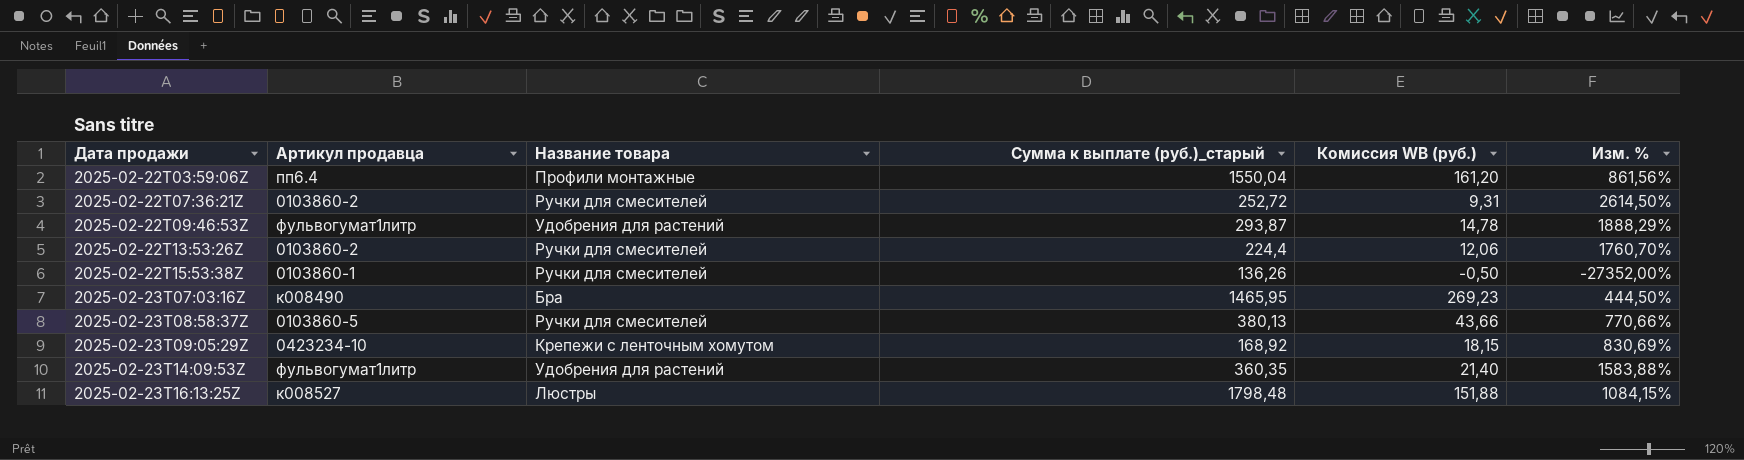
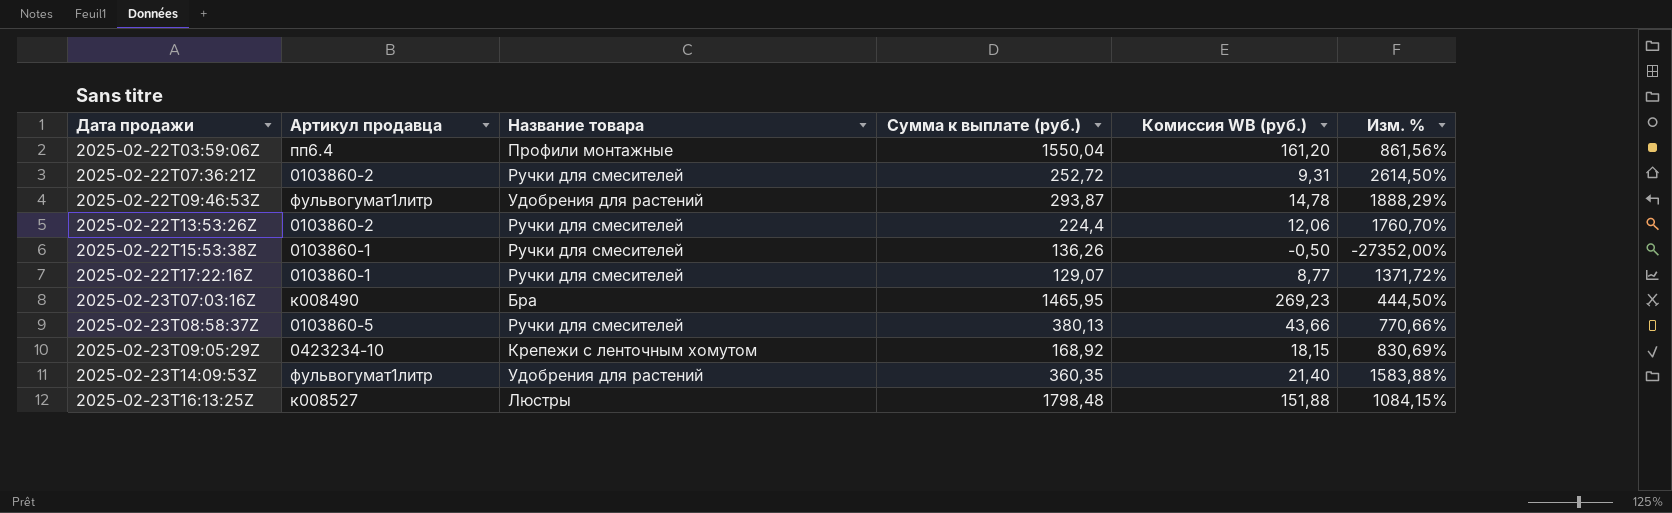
column name: Сумма к выплате (руб.)_старый -> Сумма к выплате (руб.)
row 2025-02-22T17:22:16Z: none -> 0103860-1 | Ручки для смесителей | 129,07 | 8,77 | 1371,72%

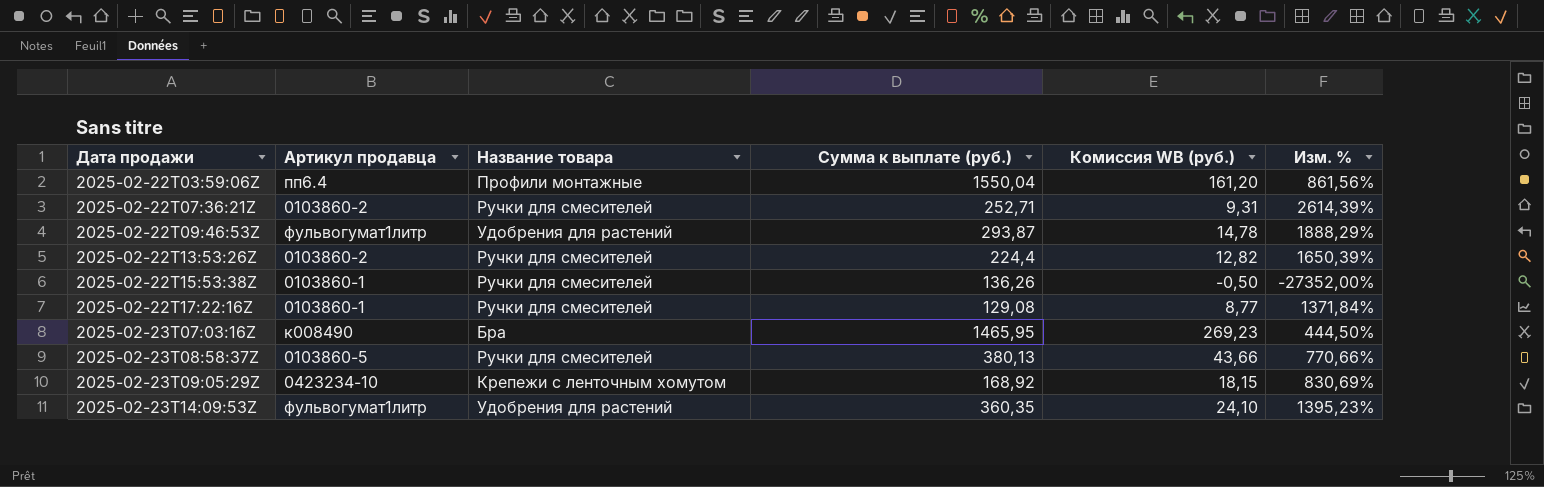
row 2025-02-23T16:13:25Z: к008527 | Люстры | 1798,48 | 151,88 | 1084,15% -> none
2025-02-22T07:36:21Z | Сумма к выплате (руб.): 252,72 -> 252,71
2025-02-22T07:36:21Z | Изм. %: 2614,50% -> 2614,39%
2025-02-22T13:53:26Z | Комиссия WB (руб.): 12,06 -> 12,82
2025-02-22T13:53:26Z | Изм. %: 1760,70% -> 1650,39%
2025-02-22T17:22:16Z | Сумма к выплате (руб.): 129,07 -> 129,08
2025-02-22T17:22:16Z | Изм. %: 1371,72% -> 1371,84%
2025-02-23T14:09:53Z | Комиссия WB (руб.): 21,40 -> 24,10
2025-02-23T14:09:53Z | Изм. %: 1583,88% -> 1395,23%

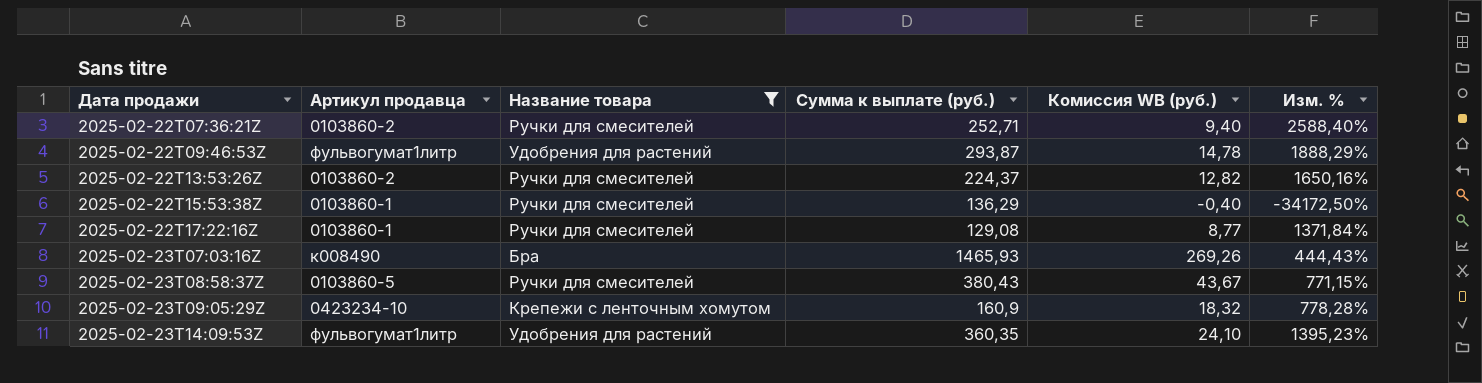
filter: none -> Название товара != Профили монтажные
2025-02-22T07:36:21Z | Комиссия WB (руб.): 9,31 -> 9,40
2025-02-22T07:36:21Z | Изм. %: 2614,39% -> 2588,40%
2025-02-22T13:53:26Z | Сумма к выплате (руб.): 224,4 -> 224,37
2025-02-22T13:53:26Z | Изм. %: 1650,39% -> 1650,16%
2025-02-22T15:53:38Z | Сумма к выплате (руб.): 136,26 -> 136,29
2025-02-22T15:53:38Z | Комиссия WB (руб.): -0,50 -> -0,40
2025-02-22T15:53:38Z | Изм. %: -27352,00% -> -34172,50%
2025-02-23T07:03:16Z | Сумма к выплате (руб.): 1465,95 -> 1465,93
2025-02-23T07:03:16Z | Комиссия WB (руб.): 269,23 -> 269,26
2025-02-23T07:03:16Z | Изм. %: 444,50% -> 444,43%
2025-02-23T08:58:37Z | Сумма к выплате (руб.): 380,13 -> 380,43
2025-02-23T08:58:37Z | Комиссия WB (руб.): 43,66 -> 43,67
2025-02-23T08:58:37Z | Изм. %: 770,66% -> 771,15%
2025-02-23T09:05:29Z | Сумма к выплате (руб.): 168,92 -> 160,9
2025-02-23T09:05:29Z | Комиссия WB (руб.): 18,15 -> 18,32
2025-02-23T09:05:29Z | Изм. %: 830,69% -> 778,28%

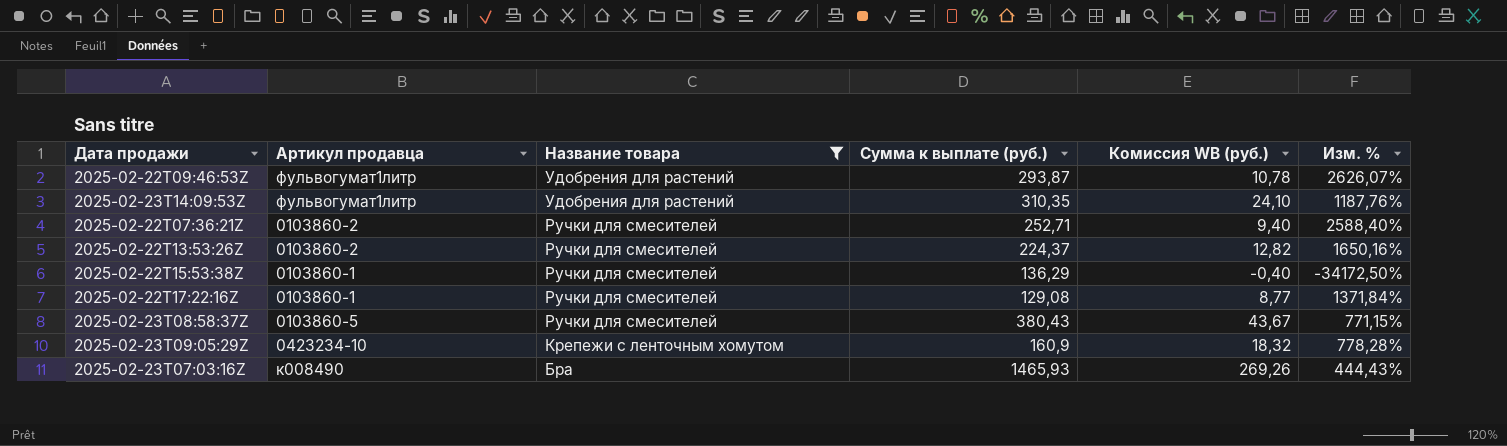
row order: Дата продажи ascending -> Название товара descending
2025-02-22T09:46:53Z | Комиссия WB (руб.): 14,78 -> 10,78
2025-02-22T09:46:53Z | Изм. %: 1888,29% -> 2626,07%
2025-02-23T14:09:53Z | Сумма к выплате (руб.): 360,35 -> 310,35
2025-02-23T14:09:53Z | Изм. %: 1395,23% -> 1187,76%

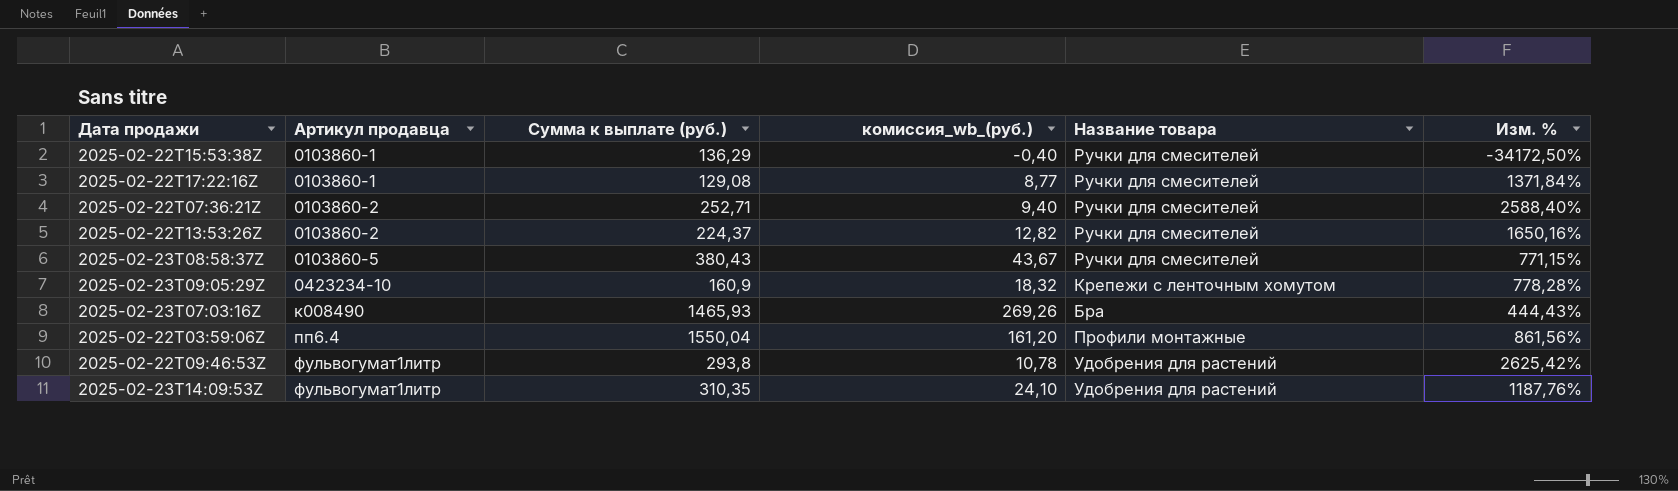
filter: Название товара != Профили монтажные -> none
row order: Название товара descending -> Артикул продавца ascending
column name: Комиссия WB (руб.) -> комиссия_wb_(руб.)
column Название товара | position: 3 -> 5
2025-02-22T09:46:53Z | Сумма к выплате (руб.): 293,87 -> 293,8
2025-02-22T09:46:53Z | Изм. %: 2626,07% -> 2625,42%

